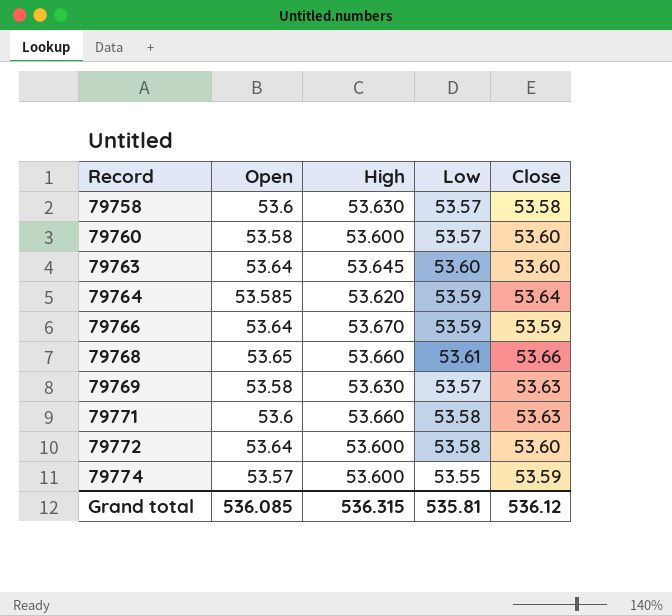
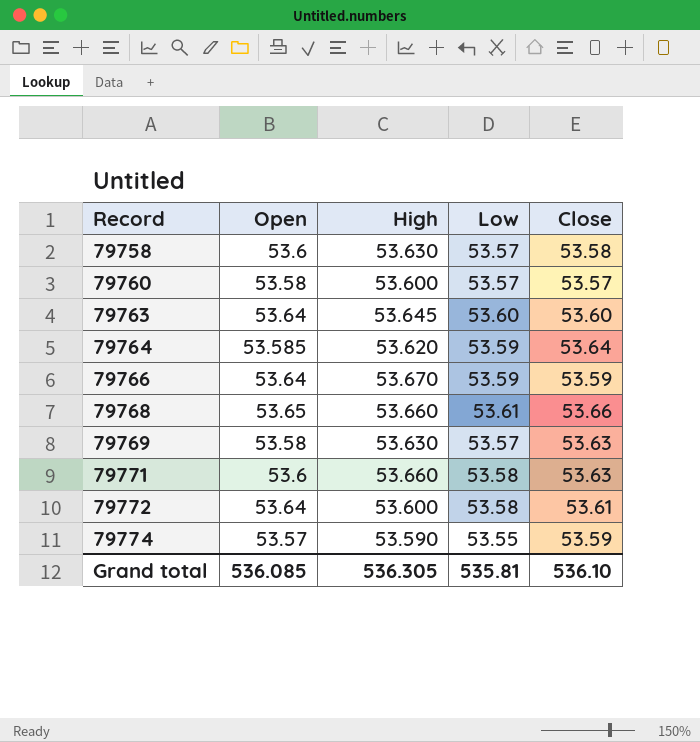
79760 | Close: 53.60 -> 53.57
79772 | Close: 53.60 -> 53.61
79774 | High: 53.600 -> 53.590
Grand total | High: 536.315 -> 536.305
Grand total | Close: 536.12 -> 536.10

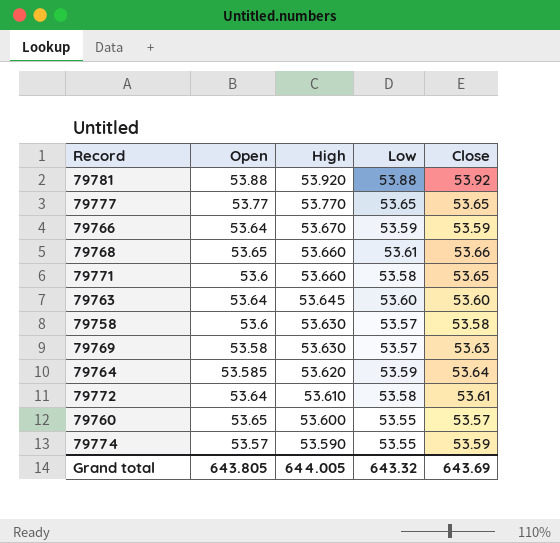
row order: Record ascending -> High descending
row 79781: none -> 53.88 | 53.920 | 53.88 | 53.92
row 79777: none -> 53.77 | 53.770 | 53.65 | 53.65
79771 | Close: 53.63 -> 53.65
79772 | High: 53.600 -> 53.610
79760 | Open: 53.58 -> 53.65
79760 | Low: 53.57 -> 53.55
Grand total | Open: 536.085 -> 643.805
Grand total | High: 536.305 -> 644.005
Grand total | Low: 535.81 -> 643.32
Grand total | Close: 536.10 -> 643.69

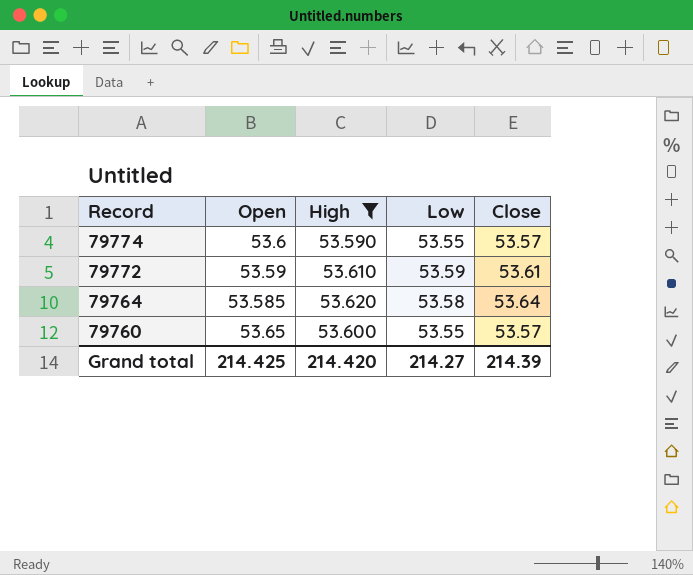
filter: none -> High <= 53.620
row order: High descending -> Record descending
79774 | Open: 53.57 -> 53.6
79774 | Close: 53.59 -> 53.57
79772 | Open: 53.64 -> 53.59
79772 | Low: 53.58 -> 53.59
79764 | Low: 53.59 -> 53.58
Grand total | Open: 643.805 -> 214.425
Grand total | High: 644.005 -> 214.420
Grand total | Low: 643.32 -> 214.27
Grand total | Close: 643.69 -> 214.39

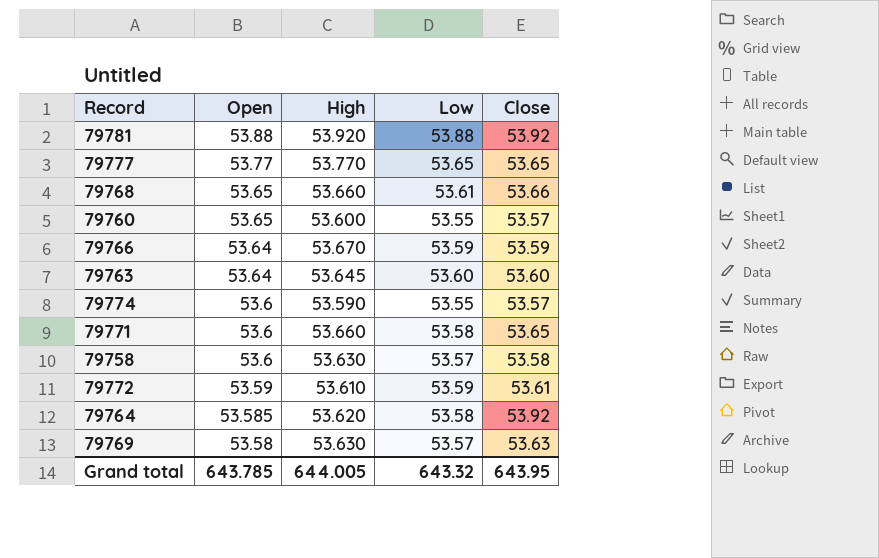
filter: High <= 53.620 -> none
row order: Record descending -> Open descending
79764 | Close: 53.64 -> 53.92
Grand total | Open: 214.425 -> 643.785
Grand total | High: 214.420 -> 644.005
Grand total | Low: 214.27 -> 643.32
Grand total | Close: 214.39 -> 643.95

